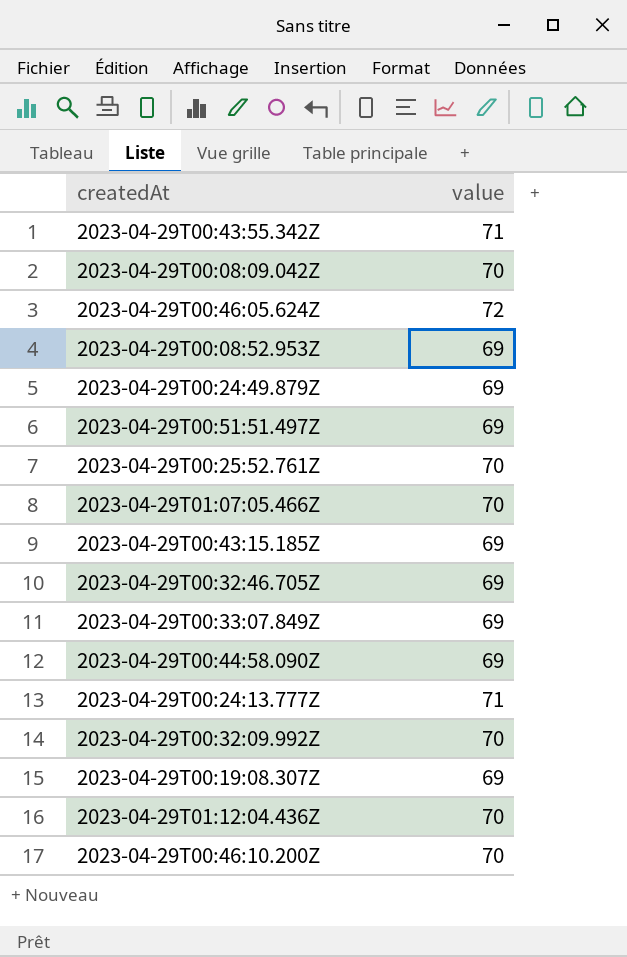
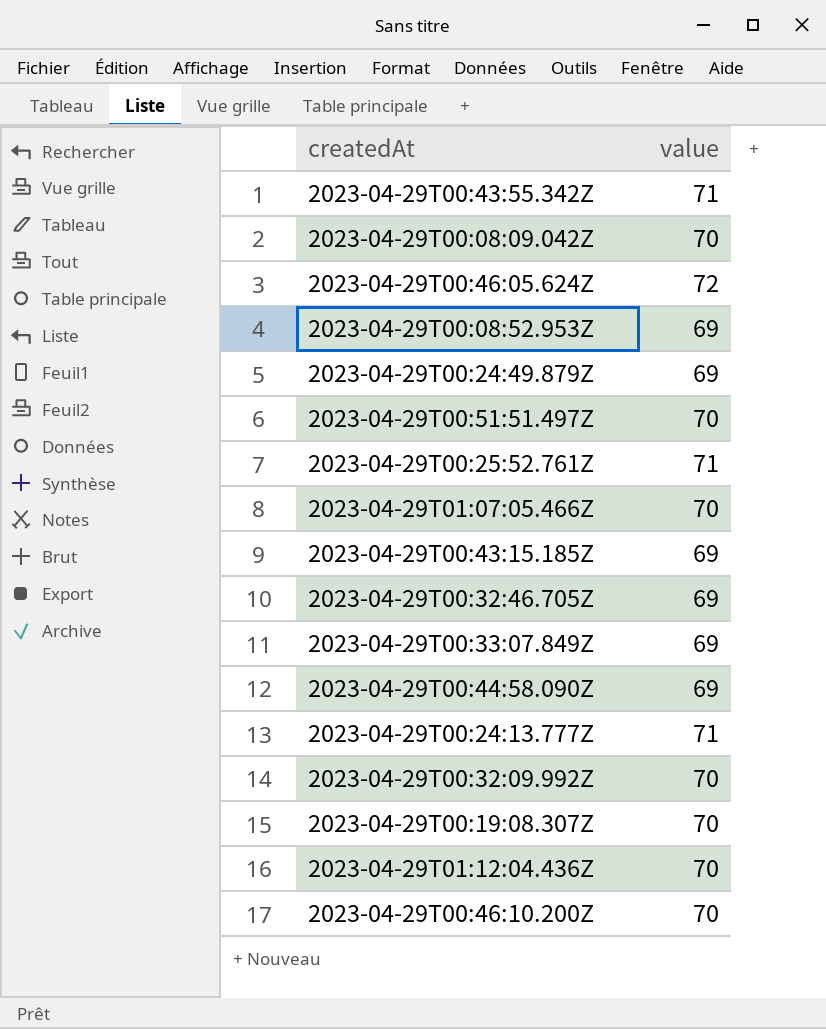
2023-04-29T00:51:51.497Z | value: 69 -> 70
2023-04-29T00:25:52.761Z | value: 70 -> 71
2023-04-29T00:19:08.307Z | value: 69 -> 70

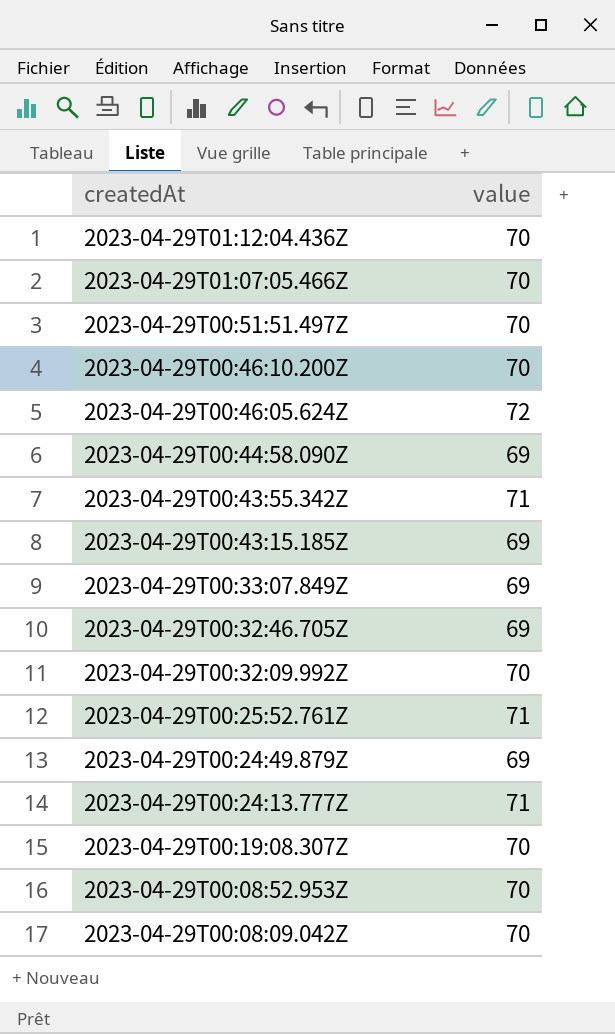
row order: none -> createdAt descending
2023-04-29T00:08:52.953Z | value: 69 -> 70

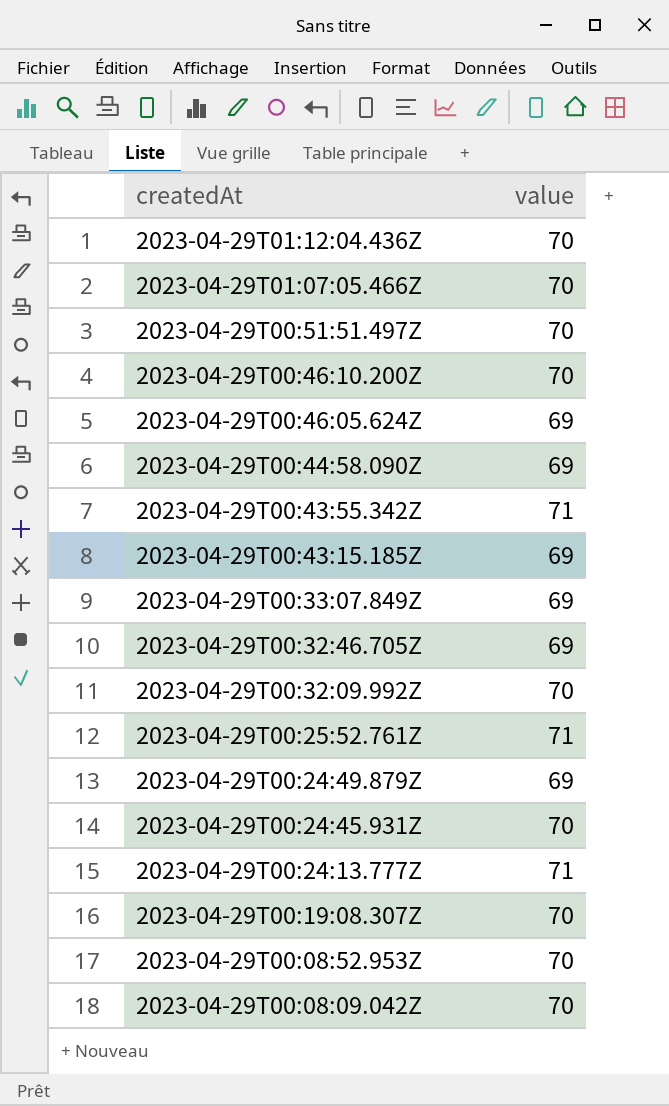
2023-04-29T00:46:05.624Z | value: 72 -> 69
row 2023-04-29T00:24:45.931Z: none -> 70

